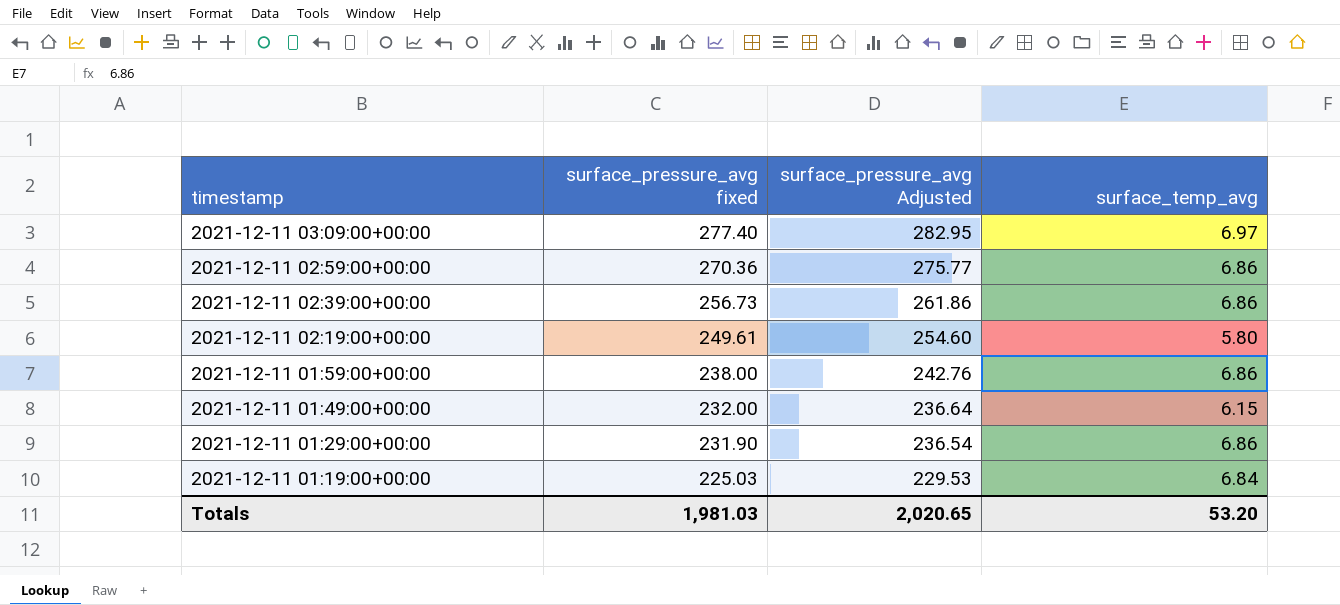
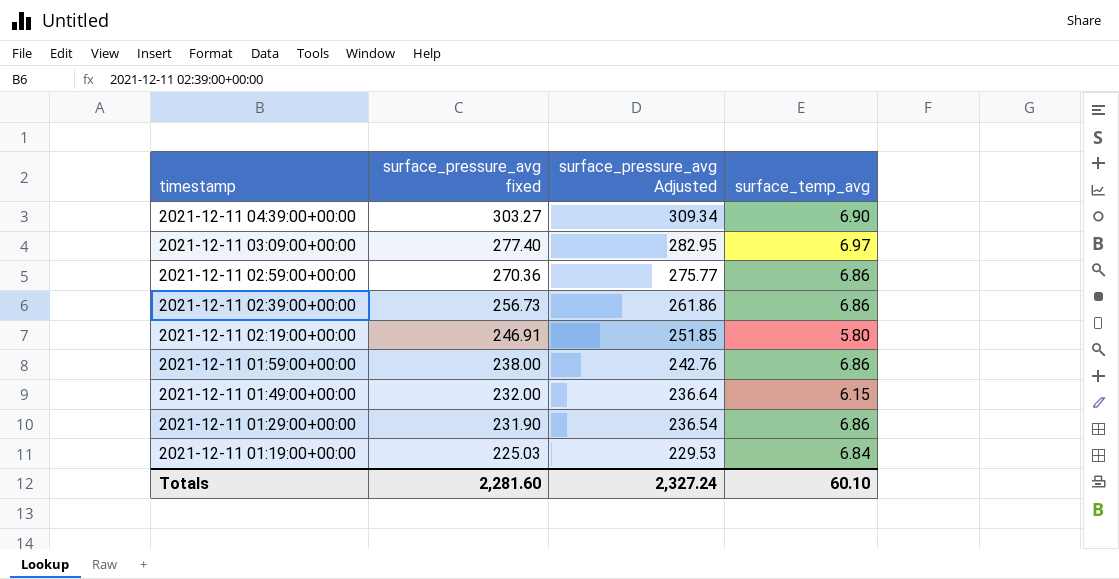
row 2021-12-11 04:39:00+00:00: none -> 303.27 | 309.34 | 6.90
2021-12-11 02:19:00+00:00 | surface_pressure_avg fixed: 249.61 -> 246.91
2021-12-11 02:19:00+00:00 | surface_pressure_avg Adjusted: 254.60 -> 251.85
Totals | surface_pressure_avg fixed: 1,981.03 -> 2,281.60
Totals | surface_pressure_avg Adjusted: 2,020.65 -> 2,327.24
Totals | surface_temp_avg: 53.20 -> 60.10

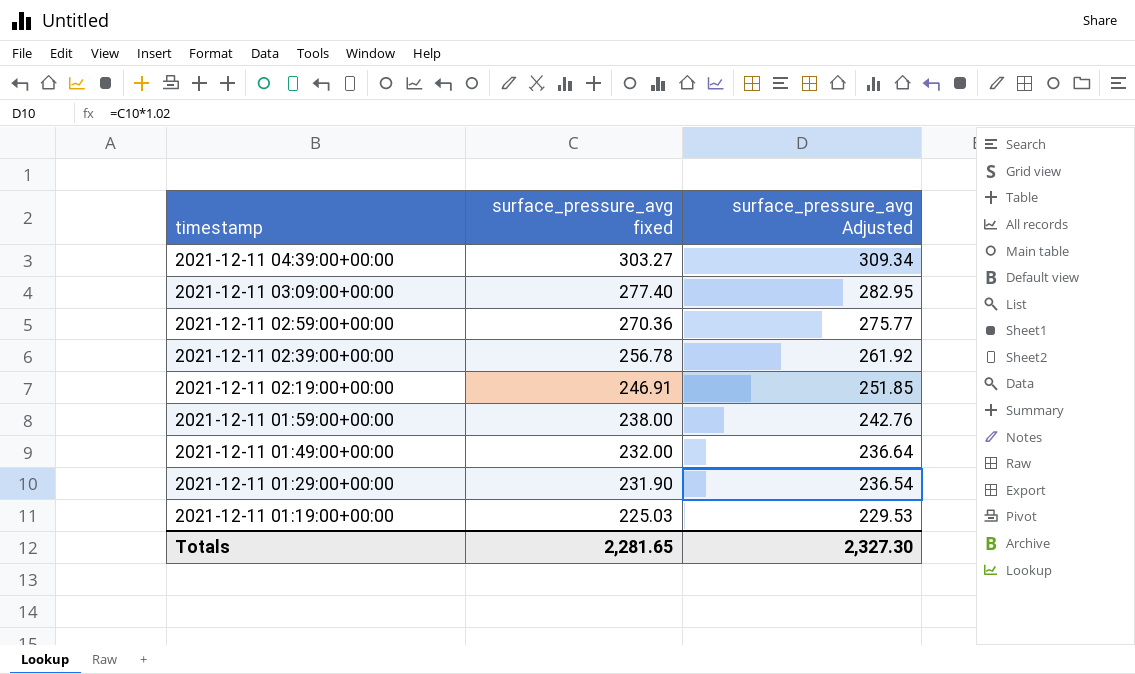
column surface_temp_avg | position: 4 -> none
2021-12-11 02:39:00+00:00 | surface_pressure_avg fixed: 256.73 -> 256.78
2021-12-11 02:39:00+00:00 | surface_pressure_avg Adjusted: 261.86 -> 261.92
Totals | surface_pressure_avg fixed: 2,281.60 -> 2,281.65
Totals | surface_pressure_avg Adjusted: 2,327.24 -> 2,327.30

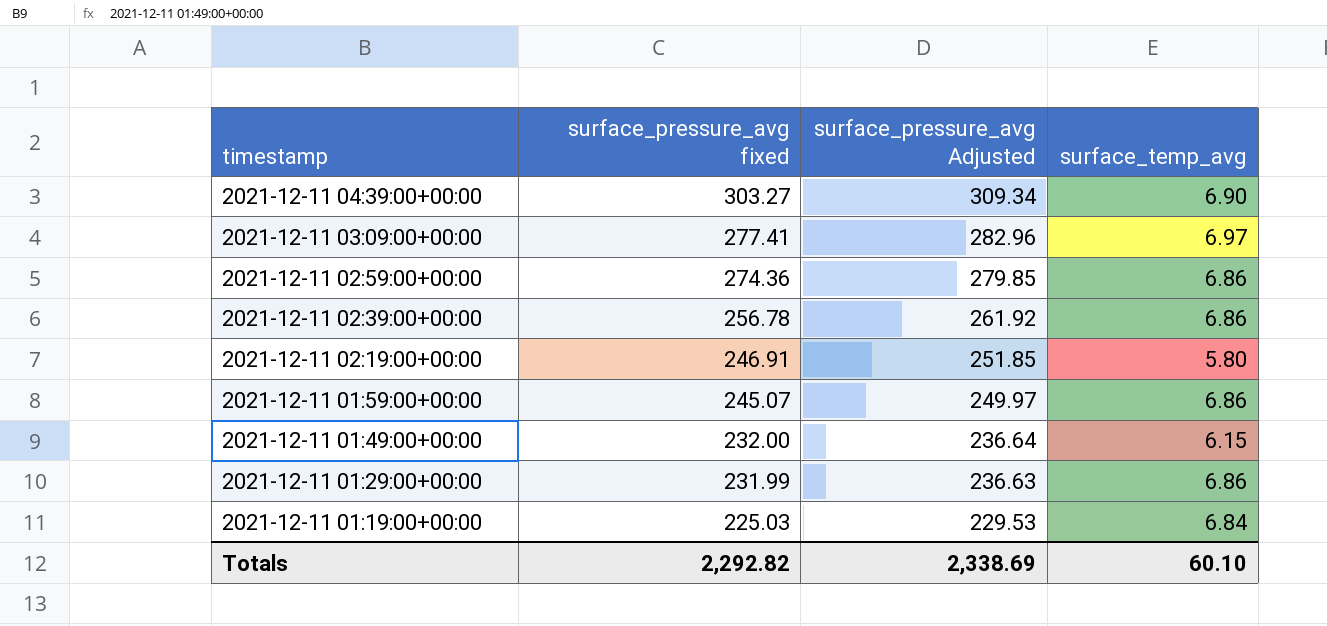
column surface_temp_avg | position: none -> 4
2021-12-11 03:09:00+00:00 | surface_pressure_avg fixed: 277.40 -> 277.41
2021-12-11 03:09:00+00:00 | surface_pressure_avg Adjusted: 282.95 -> 282.96
2021-12-11 02:59:00+00:00 | surface_pressure_avg fixed: 270.36 -> 274.36
2021-12-11 02:59:00+00:00 | surface_pressure_avg Adjusted: 275.77 -> 279.85
2021-12-11 01:59:00+00:00 | surface_pressure_avg fixed: 238.00 -> 245.07
2021-12-11 01:59:00+00:00 | surface_pressure_avg Adjusted: 242.76 -> 249.97
2021-12-11 01:29:00+00:00 | surface_pressure_avg fixed: 231.90 -> 231.99
2021-12-11 01:29:00+00:00 | surface_pressure_avg Adjusted: 236.54 -> 236.63
Totals | surface_pressure_avg fixed: 2,281.65 -> 2,292.82
Totals | surface_pressure_avg Adjusted: 2,327.30 -> 2,338.69

